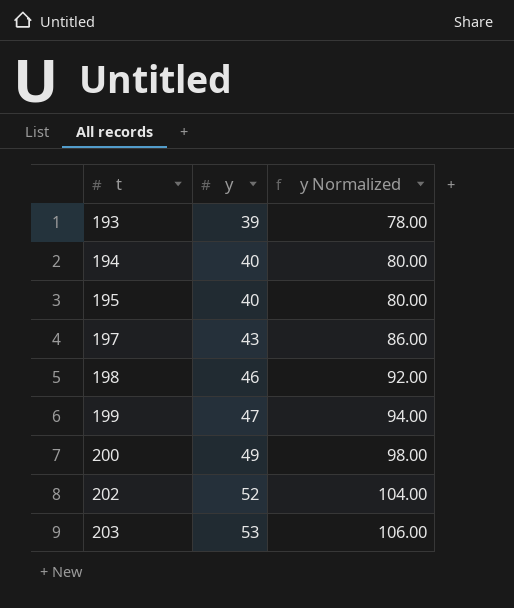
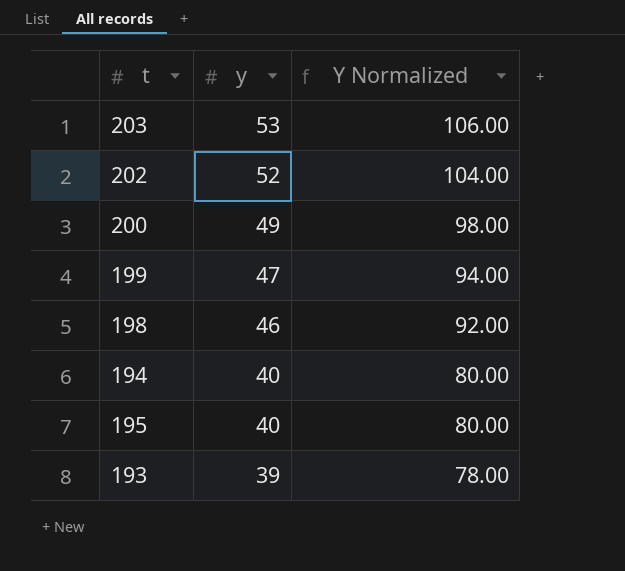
row order: t ascending -> y descending
column name: y Normalized -> Y Normalized
row 197: 43 | 86.00 -> none

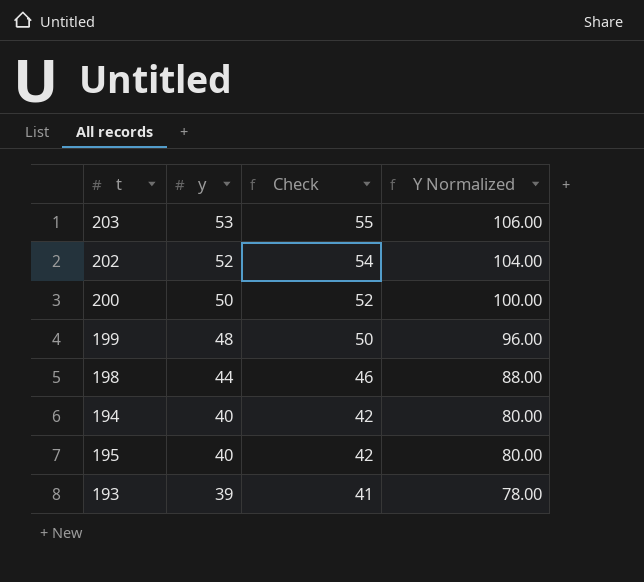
column Check | formula: none -> [y] + 2
200 | y: 49 -> 50
200 | Y Normalized: 98.00 -> 100.00
199 | y: 47 -> 48
199 | Y Normalized: 94.00 -> 96.00
198 | y: 46 -> 44
198 | Y Normalized: 92.00 -> 88.00

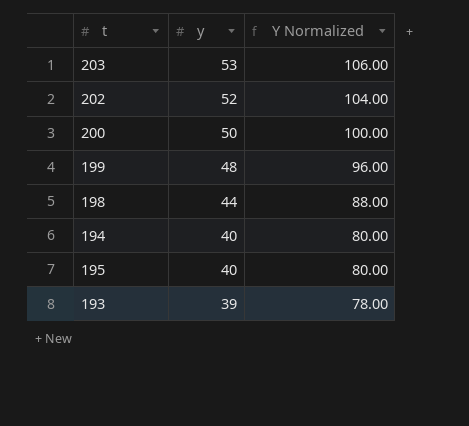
column Check | formula: [y] + 2 -> none

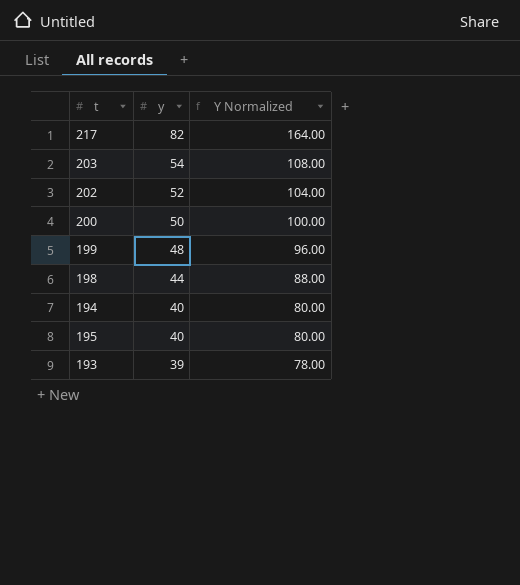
row 217: none -> 82 | 164.00
203 | y: 53 -> 54
203 | Y Normalized: 106.00 -> 108.00

